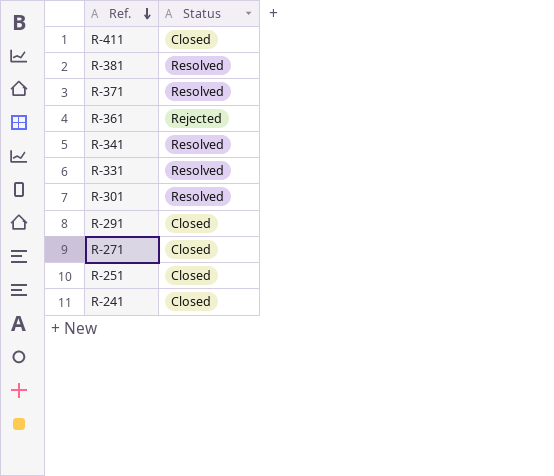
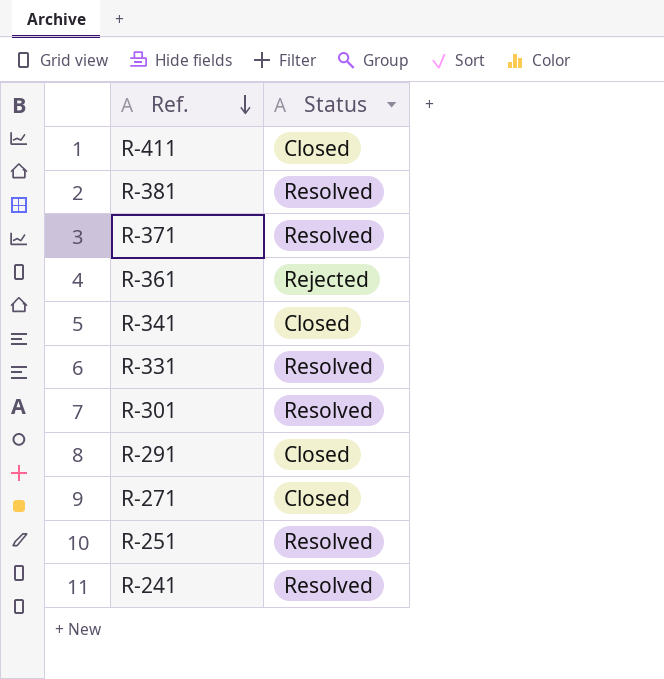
R-341 | Status: Resolved -> Closed
R-251 | Status: Closed -> Resolved
R-241 | Status: Closed -> Resolved

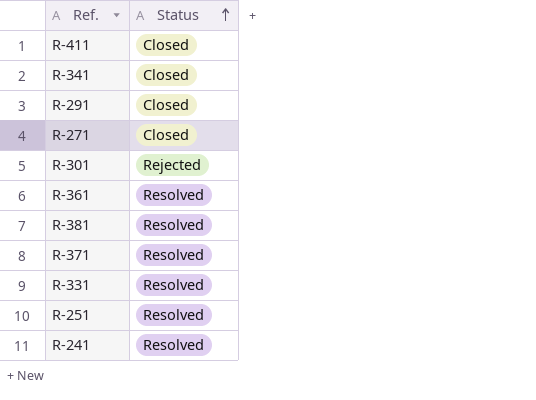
row order: Ref. descending -> Status ascending
R-301 | Status: Resolved -> Rejected
R-361 | Status: Rejected -> Resolved

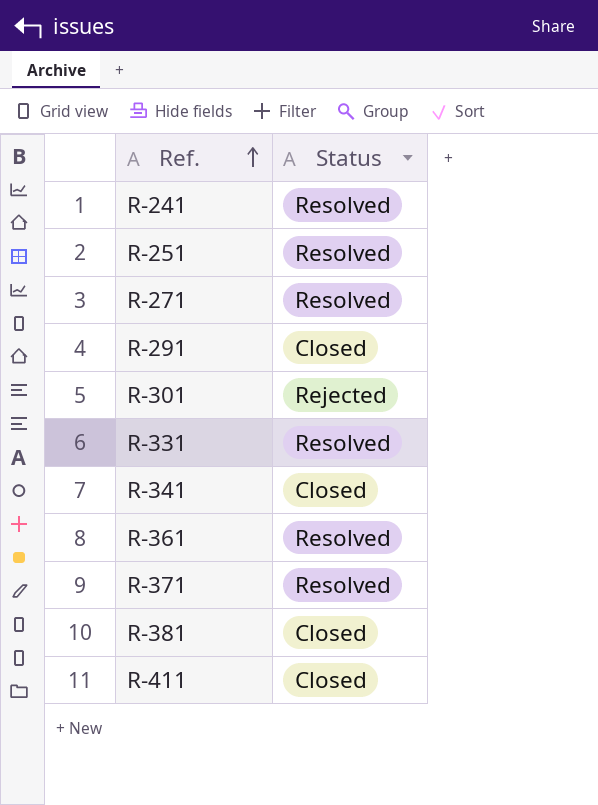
row order: Status ascending -> Ref. ascending
R-271 | Status: Closed -> Resolved
R-381 | Status: Resolved -> Closed

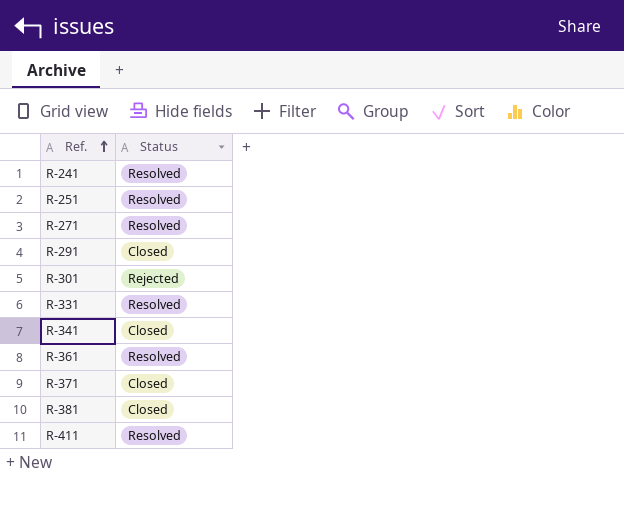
R-371 | Status: Resolved -> Closed
R-411 | Status: Closed -> Resolved

